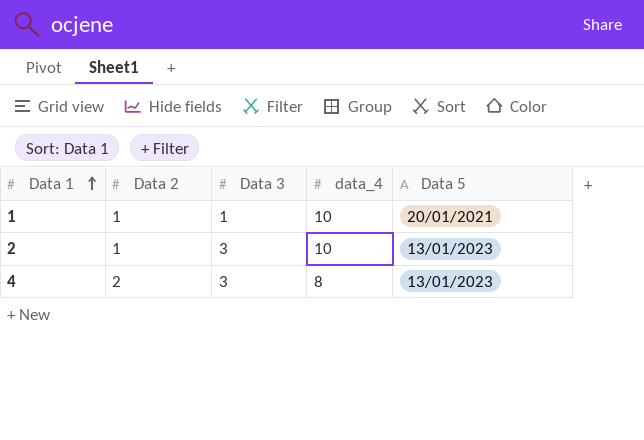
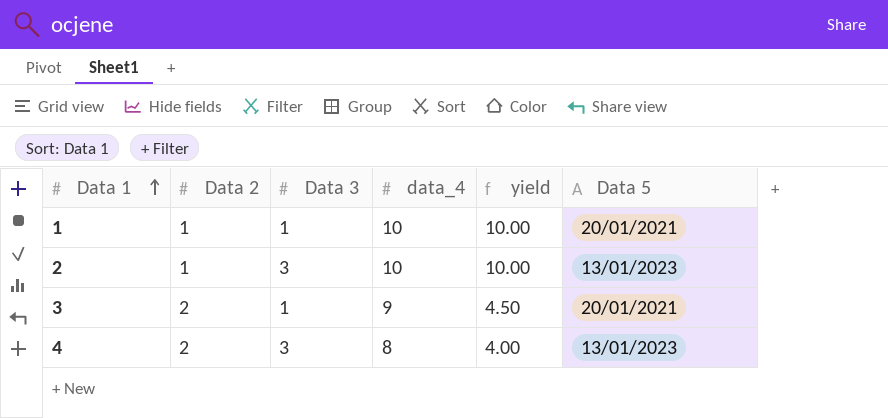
column yield | formula: none -> [data_4] / [Data 2]
row 3: none -> 2 | 1 | 9 | 4.50 | 20/01/2021

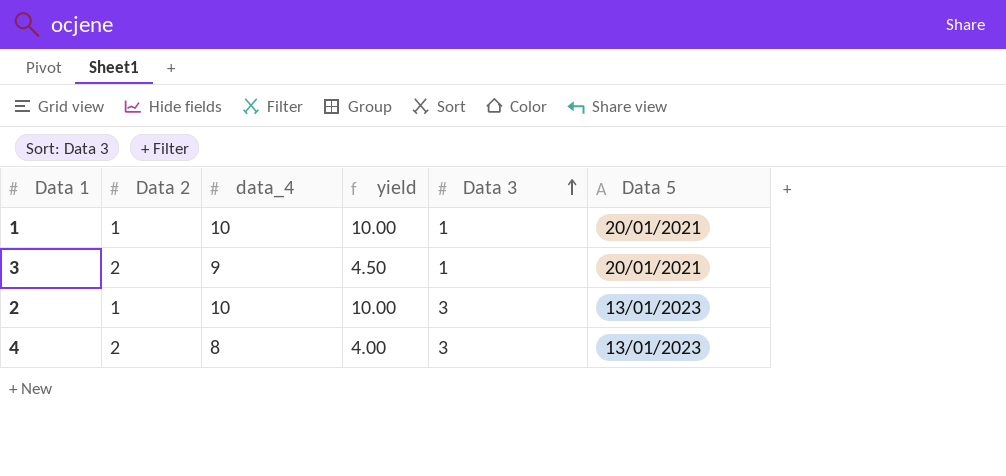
row order: Data 1 ascending -> Data 3 ascending
column Data 3 | position: 3 -> 5

